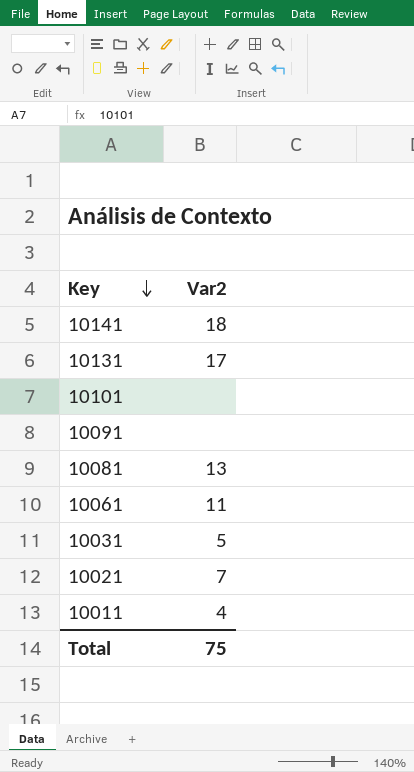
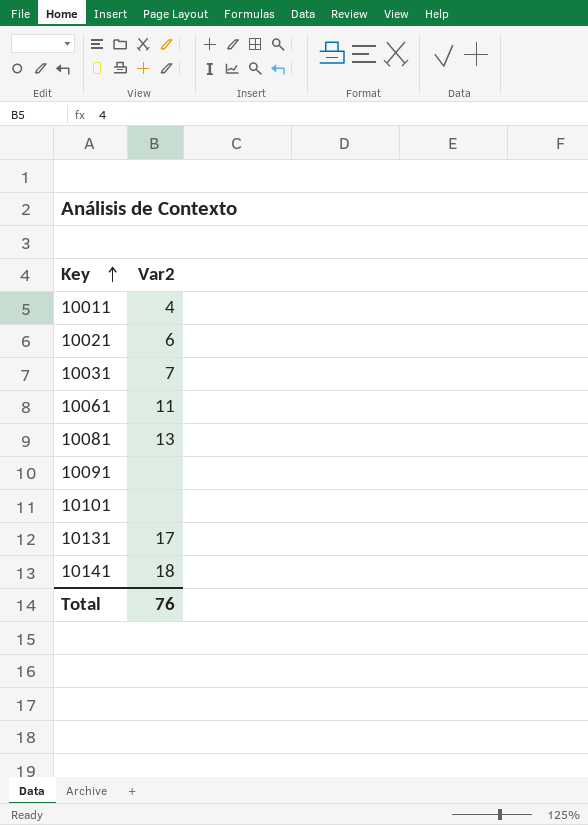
row order: Key descending -> Key ascending
10021 | Var2: 7 -> 6
10031 | Var2: 5 -> 7
Total | Var2: 75 -> 76

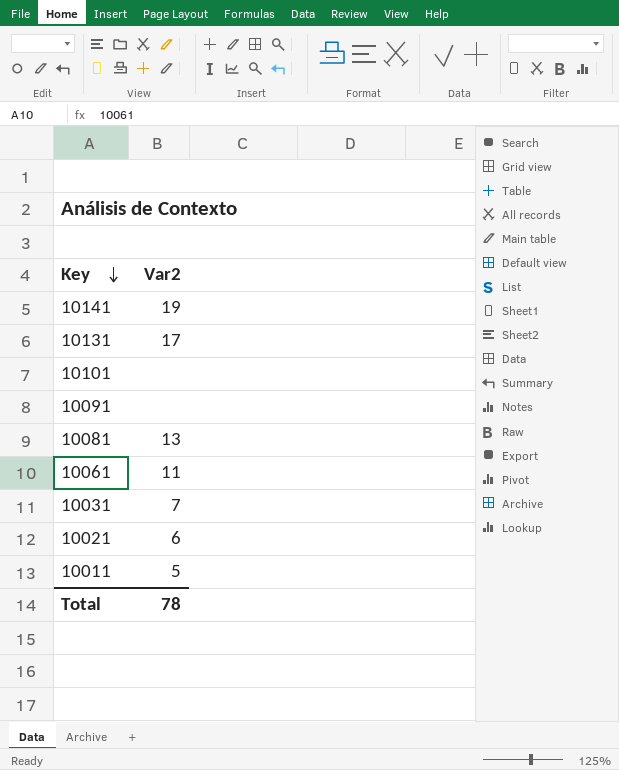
row order: Key ascending -> Key descending
10141 | Var2: 18 -> 19
10011 | Var2: 4 -> 5
Total | Var2: 76 -> 78

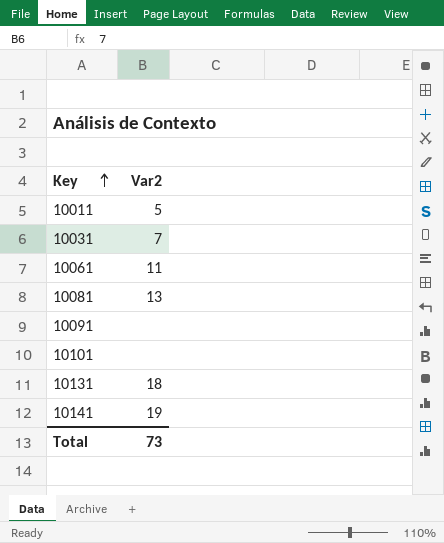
row order: Key descending -> Key ascending
row 10021: 6 -> none
10131 | Var2: 17 -> 18
Total | Var2: 78 -> 73

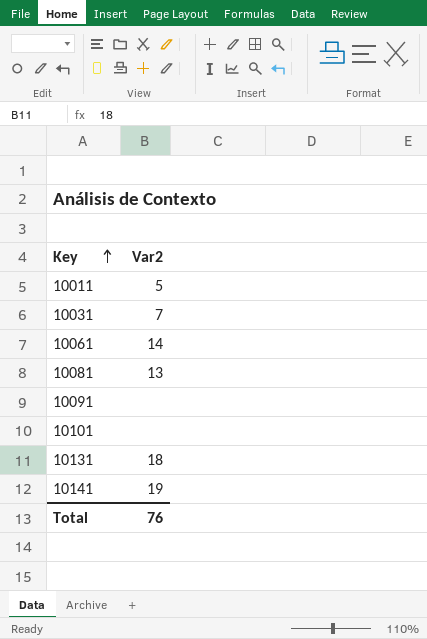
10061 | Var2: 11 -> 14
Total | Var2: 73 -> 76

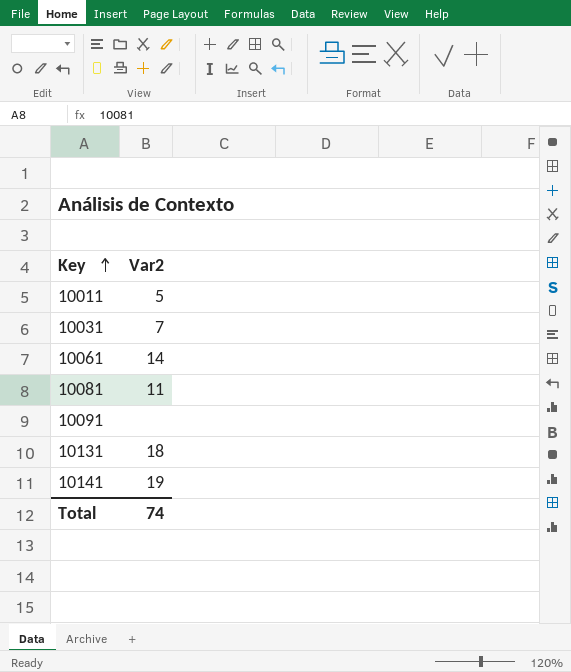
row 10101: none -> none
10081 | Var2: 13 -> 11
Total | Var2: 76 -> 74

